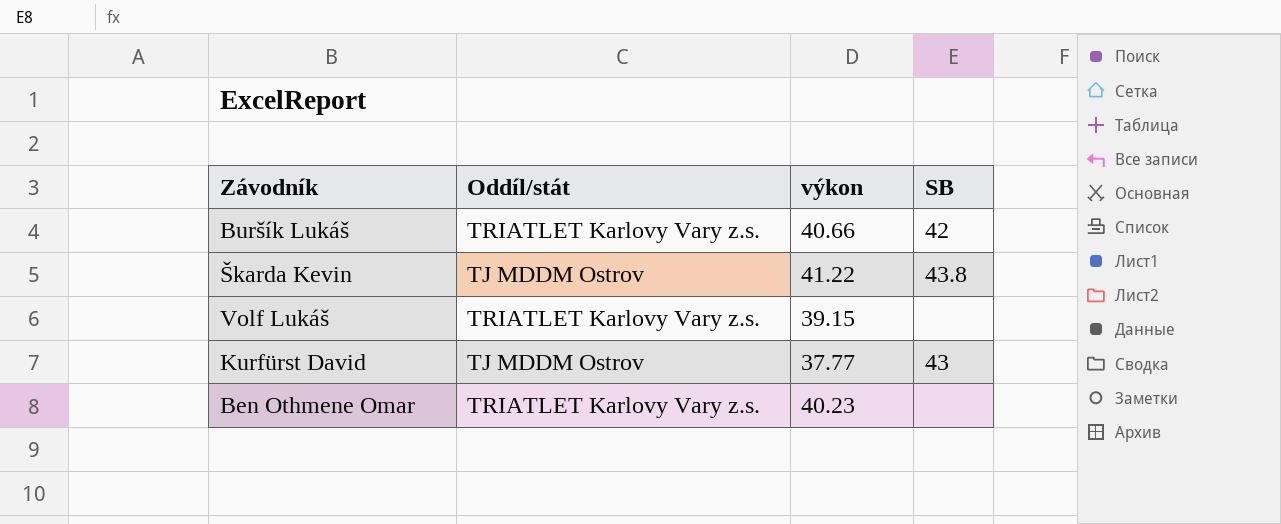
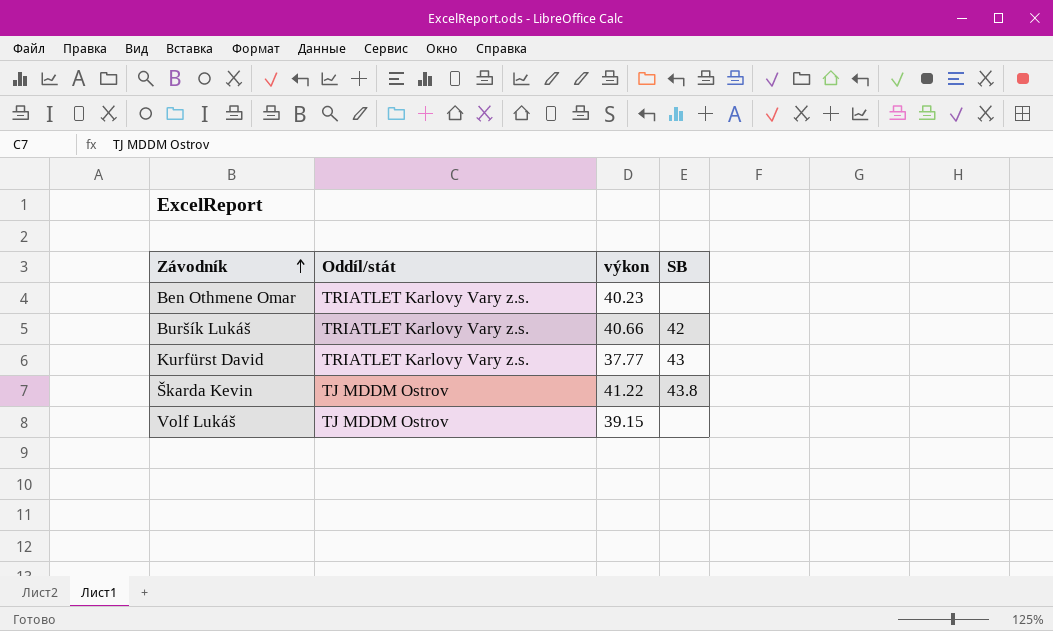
row order: none -> Závodník ascending
Kurfürst David | Oddíl/stát: TJ MDDM Ostrov -> TRIATLET Karlovy Vary z.s.
Volf Lukáš | Oddíl/stát: TRIATLET Karlovy Vary z.s. -> TJ MDDM Ostrov

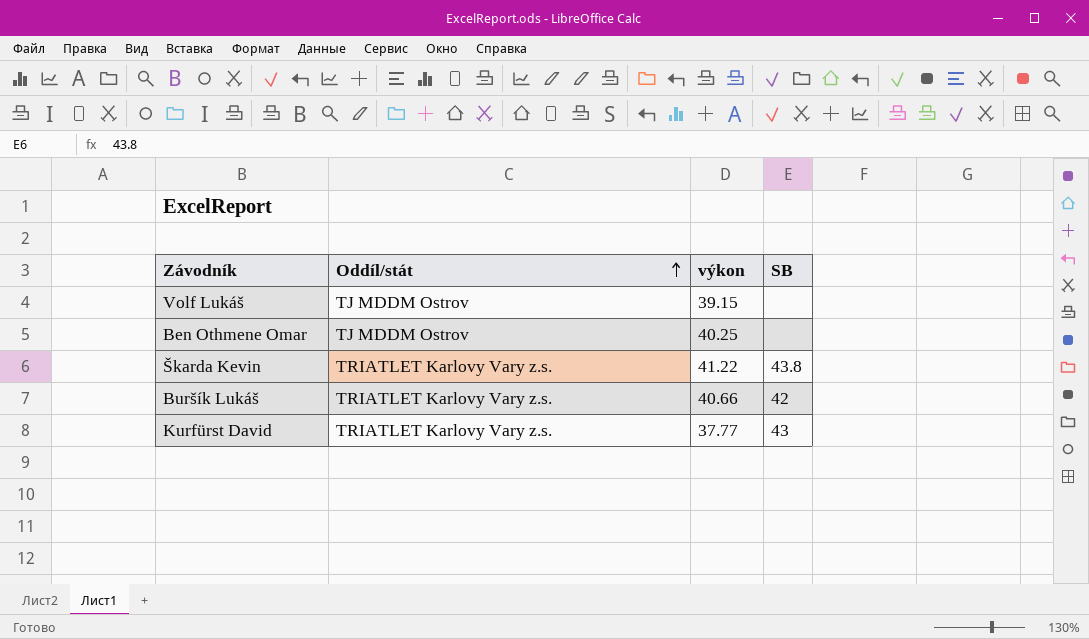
row order: Závodník ascending -> Oddíl/stát ascending
Ben Othmene Omar | Oddíl/stát: TRIATLET Karlovy Vary z.s. -> TJ MDDM Ostrov
Ben Othmene Omar | výkon: 40.23 -> 40.25
Škarda Kevin | Oddíl/stát: TJ MDDM Ostrov -> TRIATLET Karlovy Vary z.s.

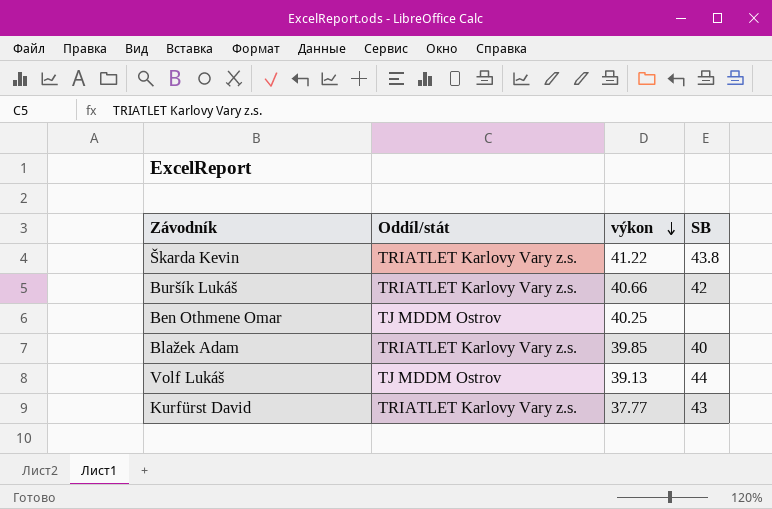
row order: Oddíl/stát ascending -> výkon descending
row Blažek Adam: none -> TRIATLET Karlovy Vary z.s. | 39.85 | 40
Volf Lukáš | výkon: 39.15 -> 39.13
Volf Lukáš | SB: none -> 44

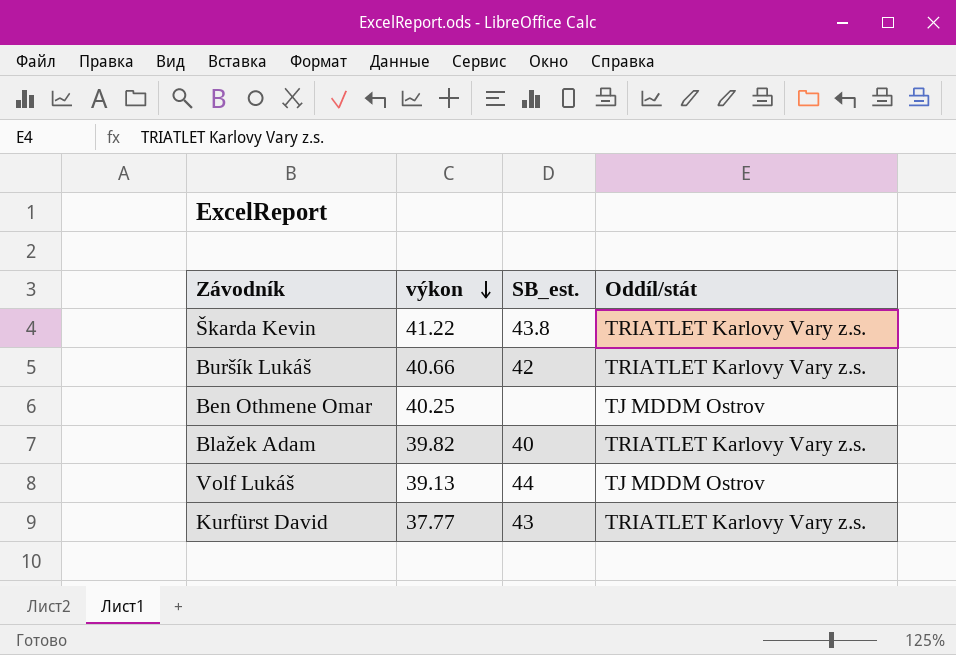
column name: SB -> SB_est.
column Oddíl/stát | position: 2 -> 4
Blažek Adam | výkon: 39.85 -> 39.82

